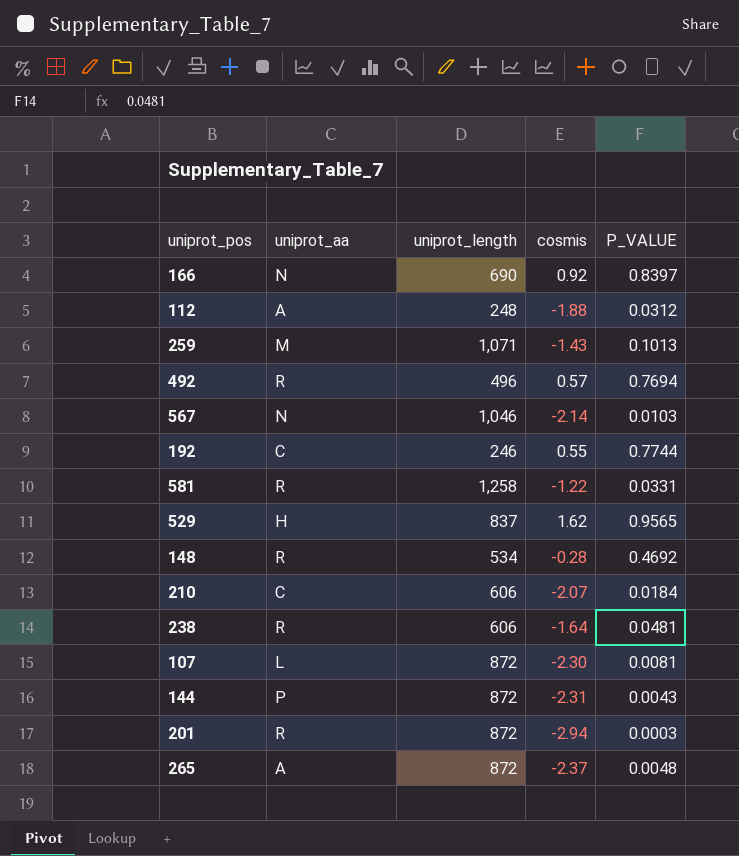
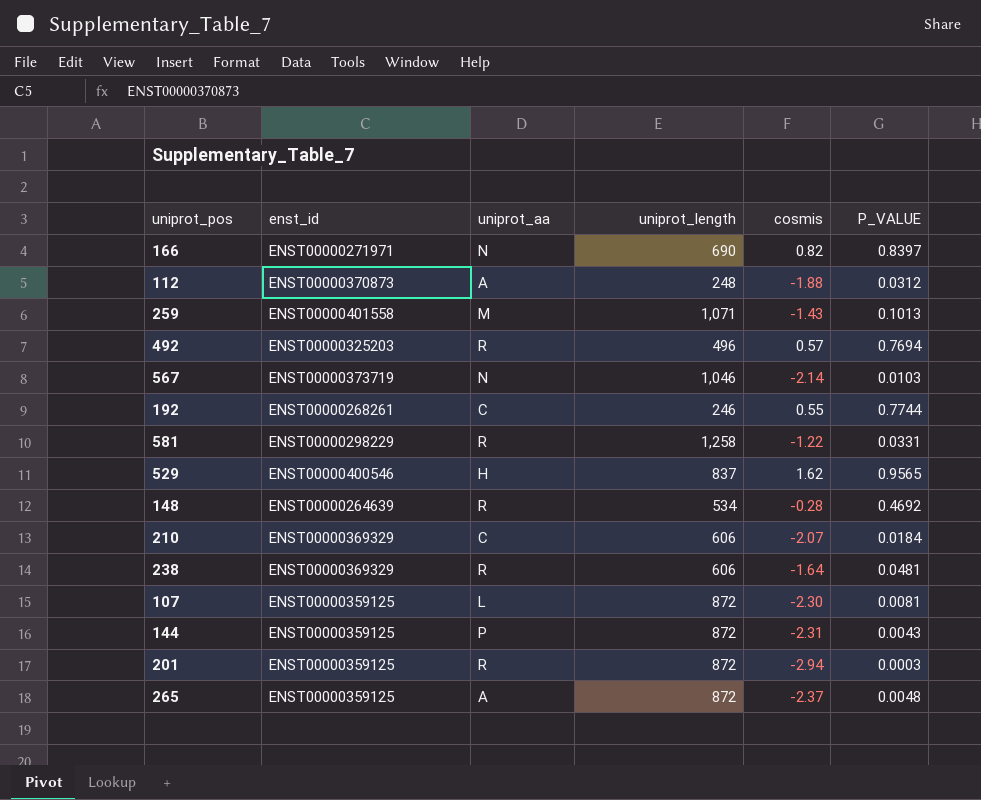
column enst_id | position: none -> 2
166 | cosmis: 0.92 -> 0.82

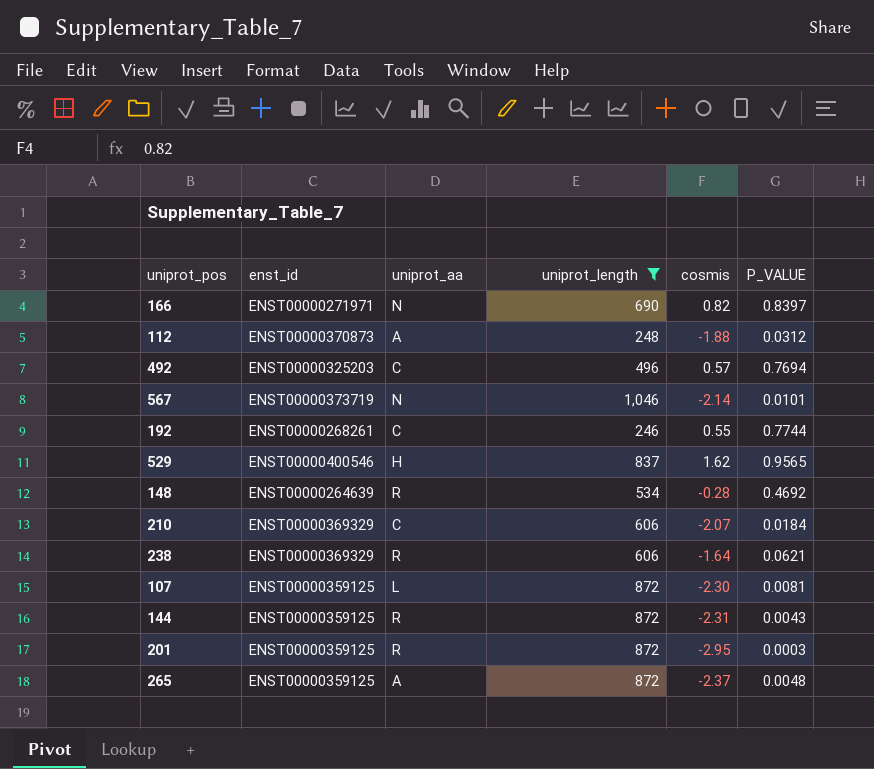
filter: none -> uniprot_length <= 1,046
492 | uniprot_aa: R -> C
567 | P_VALUE: 0.0103 -> 0.0101
238 | P_VALUE: 0.0481 -> 0.0621
144 | uniprot_aa: P -> R
201 | cosmis: -2.94 -> -2.95

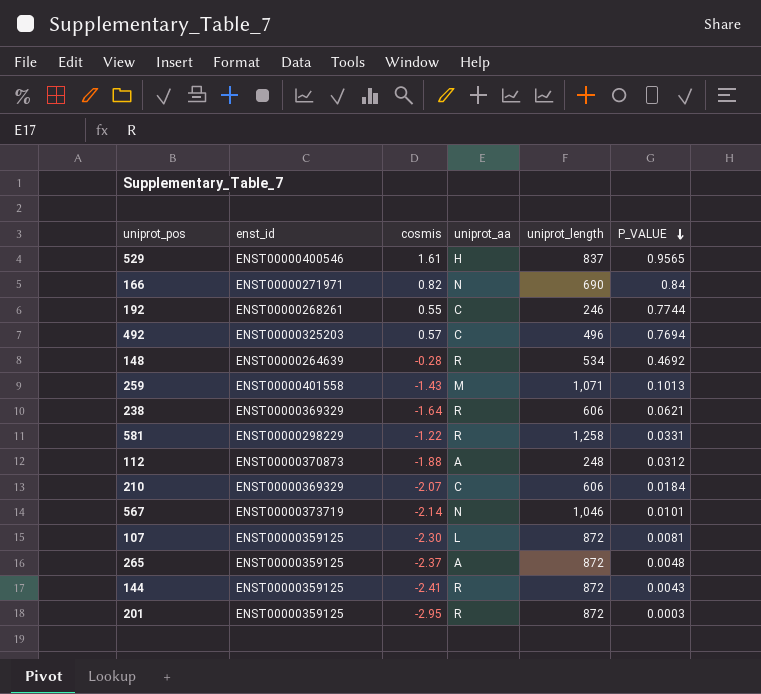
filter: uniprot_length <= 1,046 -> none
row order: none -> P_VALUE descending
column cosmis | position: 5 -> 3
529 | cosmis: 1.62 -> 1.61
166 | P_VALUE: 0.8397 -> 0.84
144 | cosmis: -2.31 -> -2.41

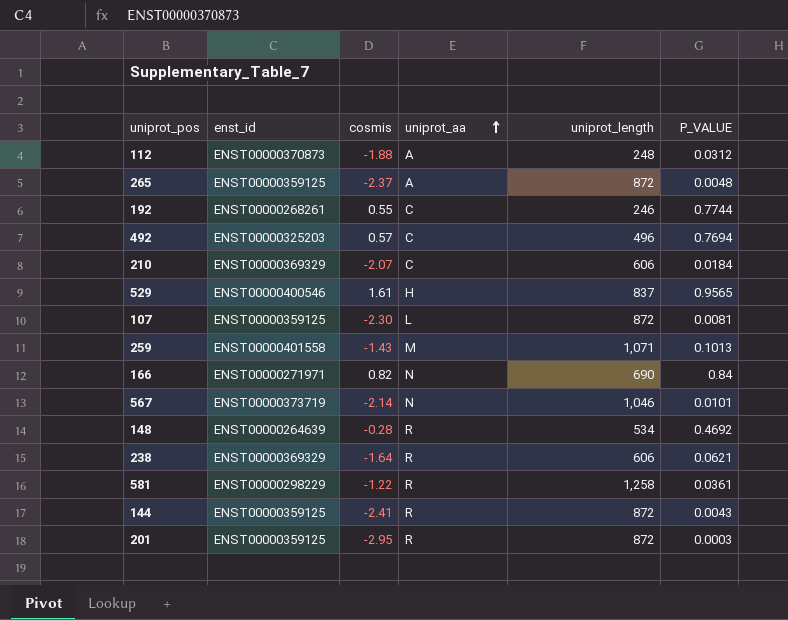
row order: P_VALUE descending -> uniprot_aa ascending
581 | P_VALUE: 0.0331 -> 0.0361

